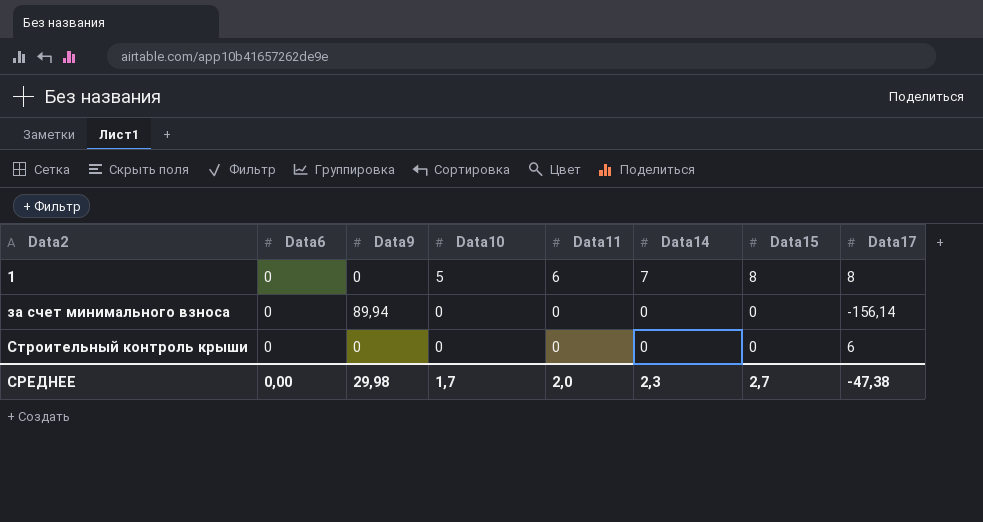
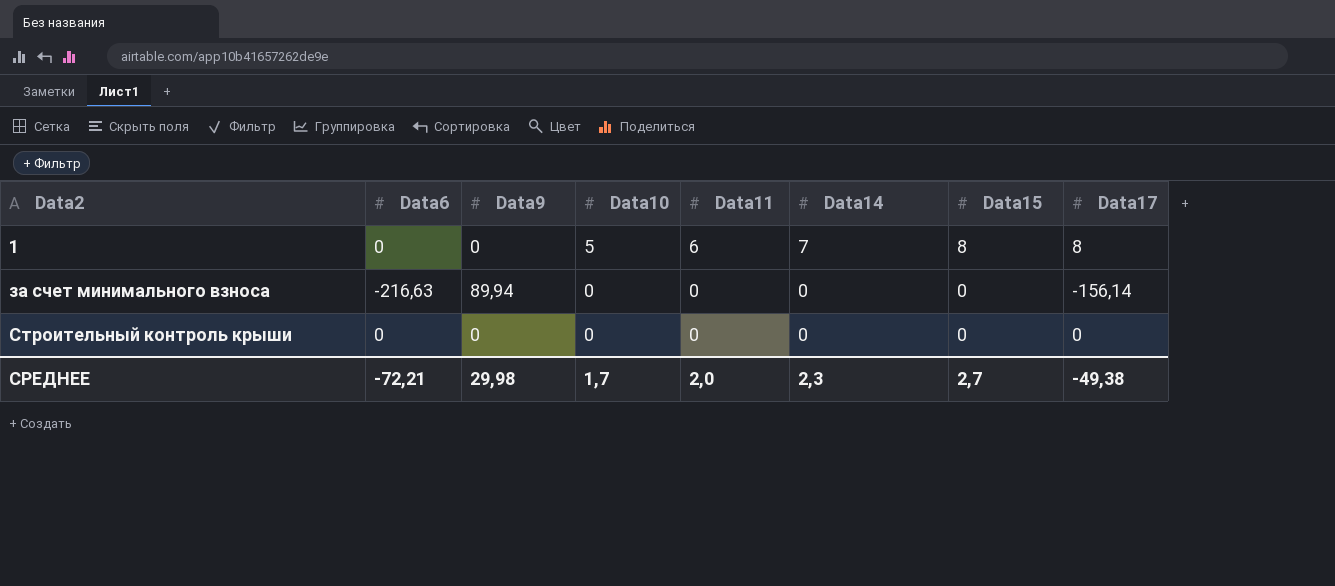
за счет минимального взноса | Data6: 0 -> -216,63
Строительный контроль крыши | Data17: 6 -> 0
СРЕДНЕЕ | Data6: 0,00 -> -72,21
СРЕДНЕЕ | Data17: -47,38 -> -49,38

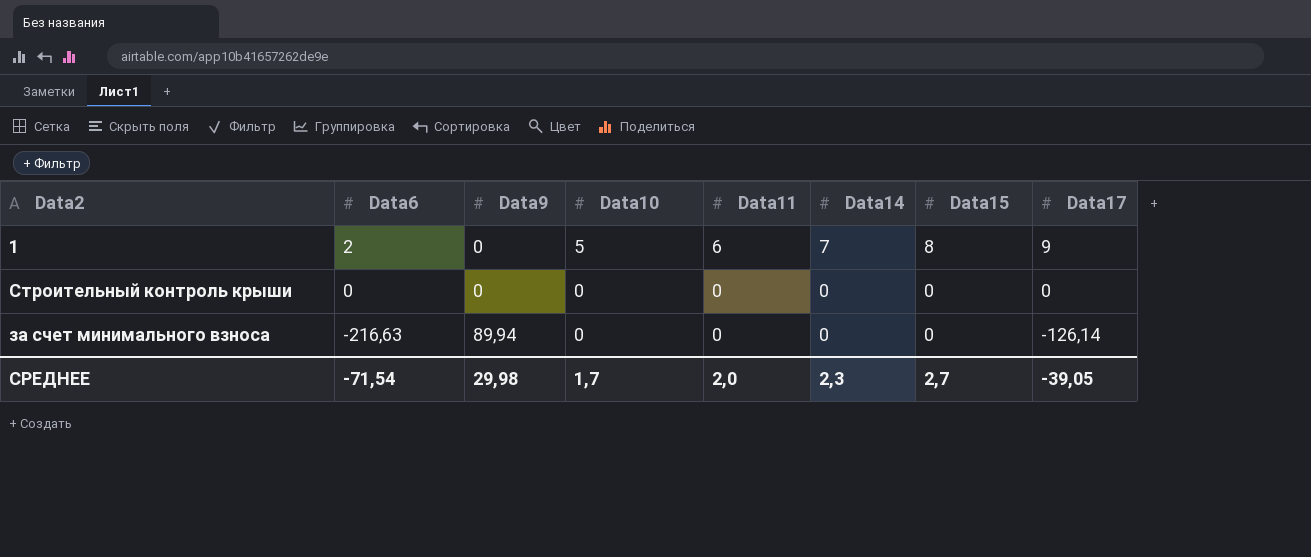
row order: Data2 ascending -> Data6 descending
1 | Data6: 0 -> 2
1 | Data17: 8 -> 9
за счет минимального взноса | Data17: -156,14 -> -126,14
СРЕДНЕЕ | Data6: -72,21 -> -71,54
СРЕДНЕЕ | Data17: -49,38 -> -39,05

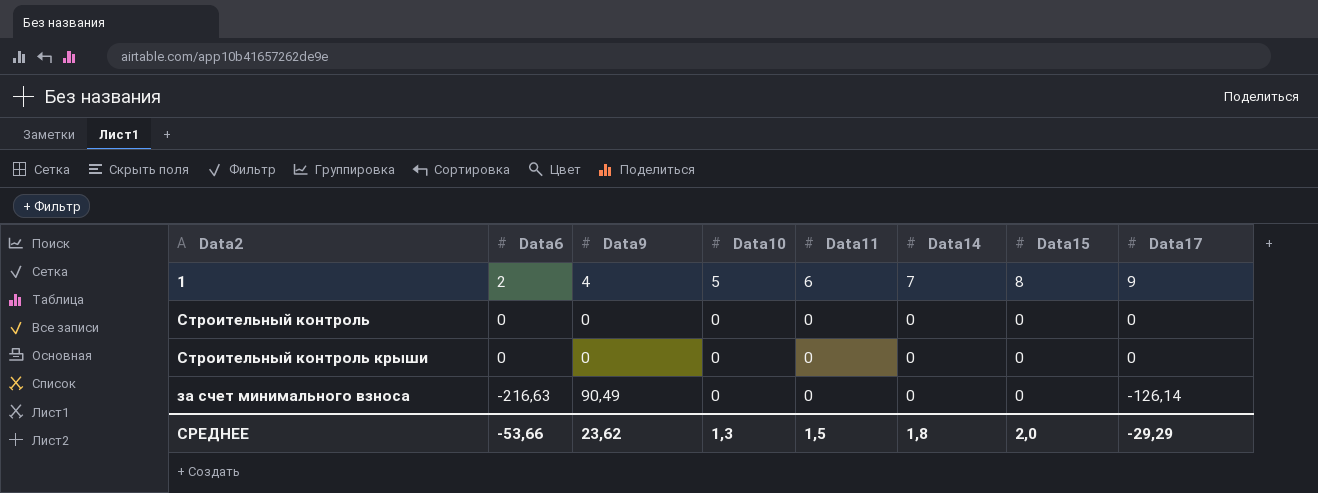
1 | Data9: 0 -> 4
row Строительный контроль: none -> 0 | 0 | 0 | 0 | 0 | 0 | 0
за счет минимального взноса | Data9: 89,94 -> 90,49
СРЕДНЕЕ | Data6: -71,54 -> -53,66
СРЕДНЕЕ | Data9: 29,98 -> 23,62
СРЕДНЕЕ | Data10: 1,7 -> 1,3
СРЕДНЕЕ | Data11: 2,0 -> 1,5
СРЕДНЕЕ | Data14: 2,3 -> 1,8
СРЕДНЕЕ | Data15: 2,7 -> 2,0
СРЕДНЕЕ | Data17: -39,05 -> -29,29

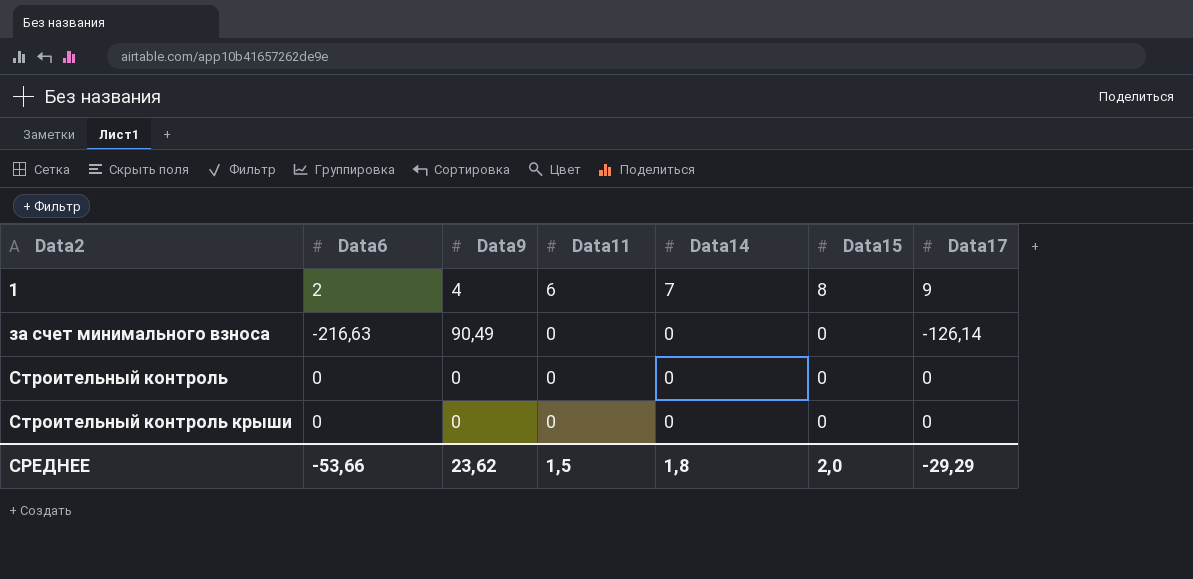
row order: Data6 descending -> Data2 ascending
column Data10 | position: 4 -> none

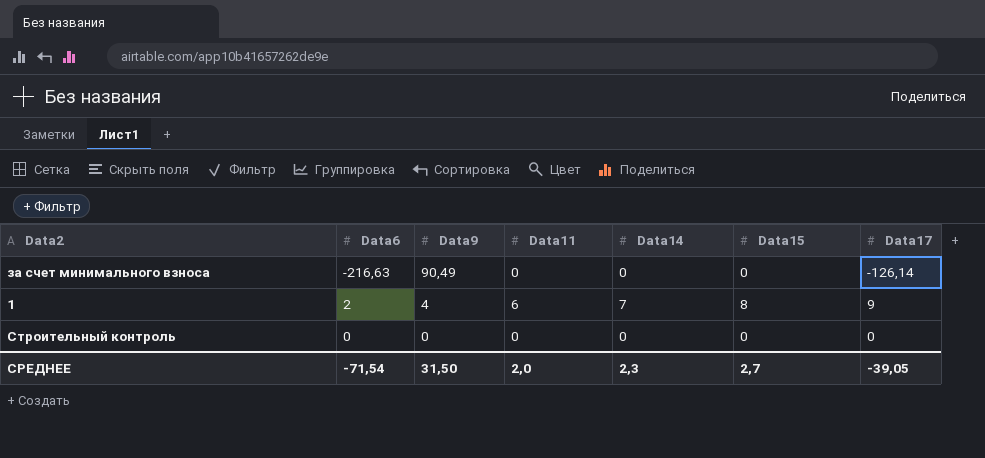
row order: Data2 ascending -> Data9 descending
row Строительный контроль крыши: 0 | 0 | 0 | 0 | 0 | 0 -> none
СРЕДНЕЕ | Data6: -53,66 -> -71,54
СРЕДНЕЕ | Data9: 23,62 -> 31,50
СРЕДНЕЕ | Data11: 1,5 -> 2,0
СРЕДНЕЕ | Data14: 1,8 -> 2,3
СРЕДНЕЕ | Data15: 2,0 -> 2,7
СРЕДНЕЕ | Data17: -29,29 -> -39,05

